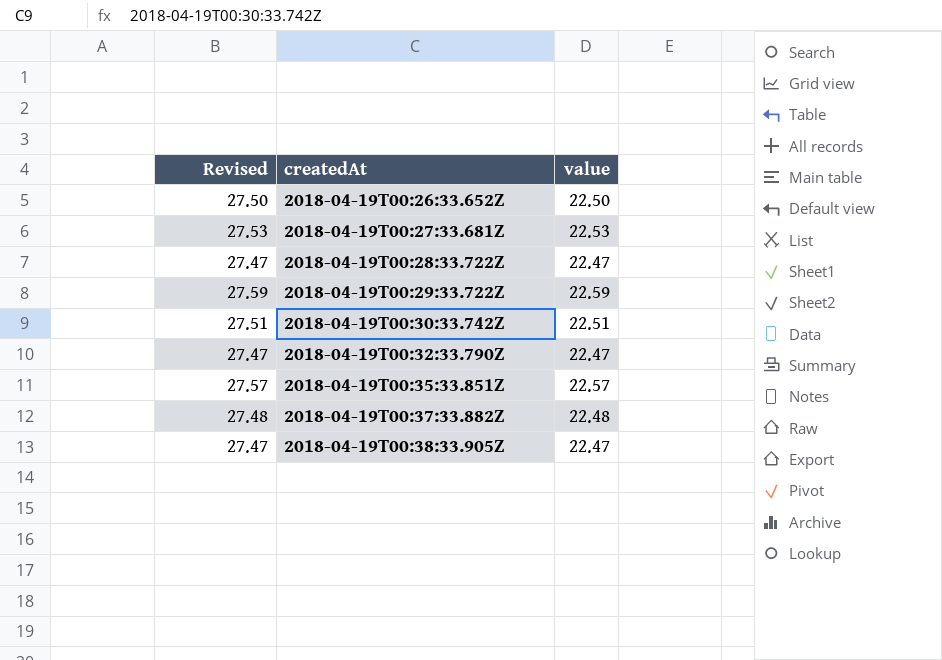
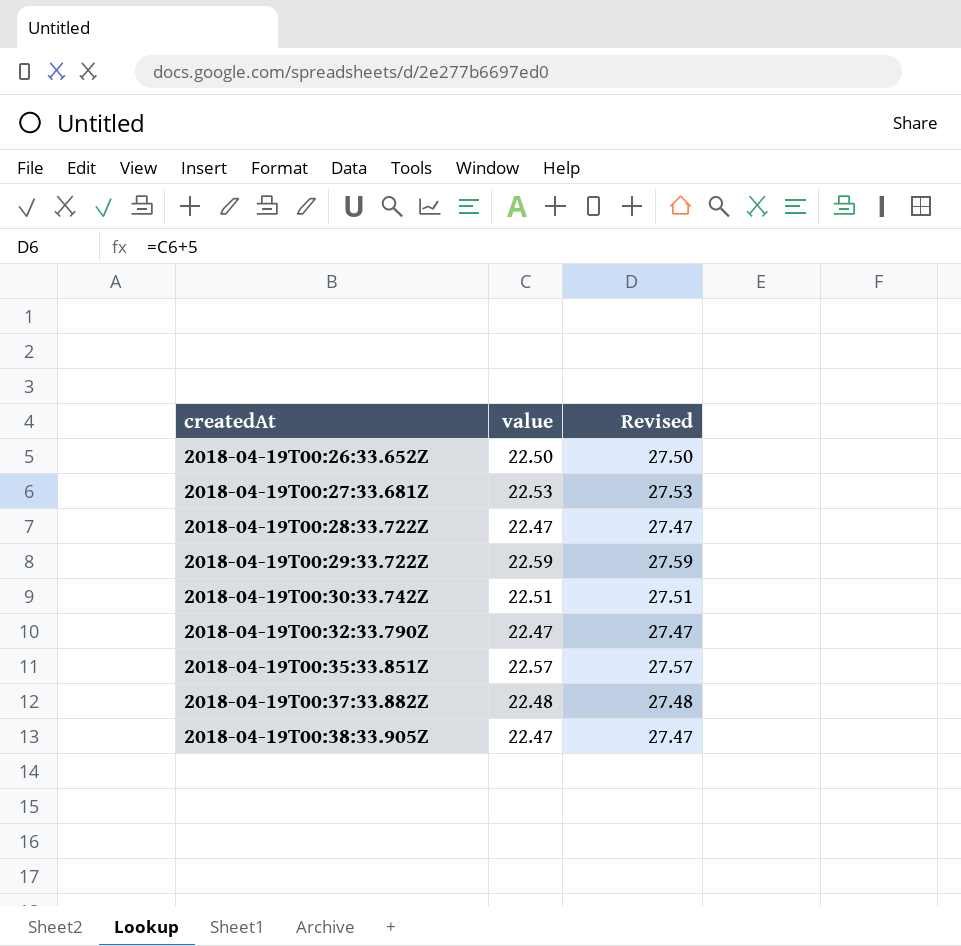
column Revised | position: 1 -> 3

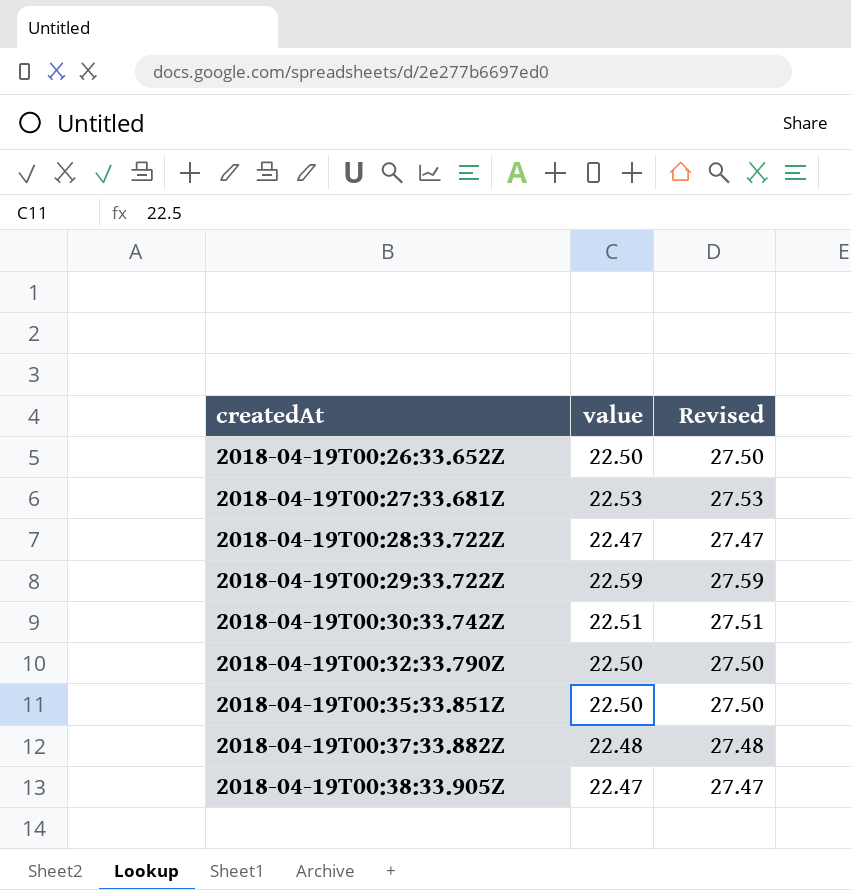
2018-04-19T00:32:33.790Z | value: 22.47 -> 22.50
2018-04-19T00:32:33.790Z | Revised: 27.47 -> 27.50
2018-04-19T00:35:33.851Z | value: 22.57 -> 22.50
2018-04-19T00:35:33.851Z | Revised: 27.57 -> 27.50

